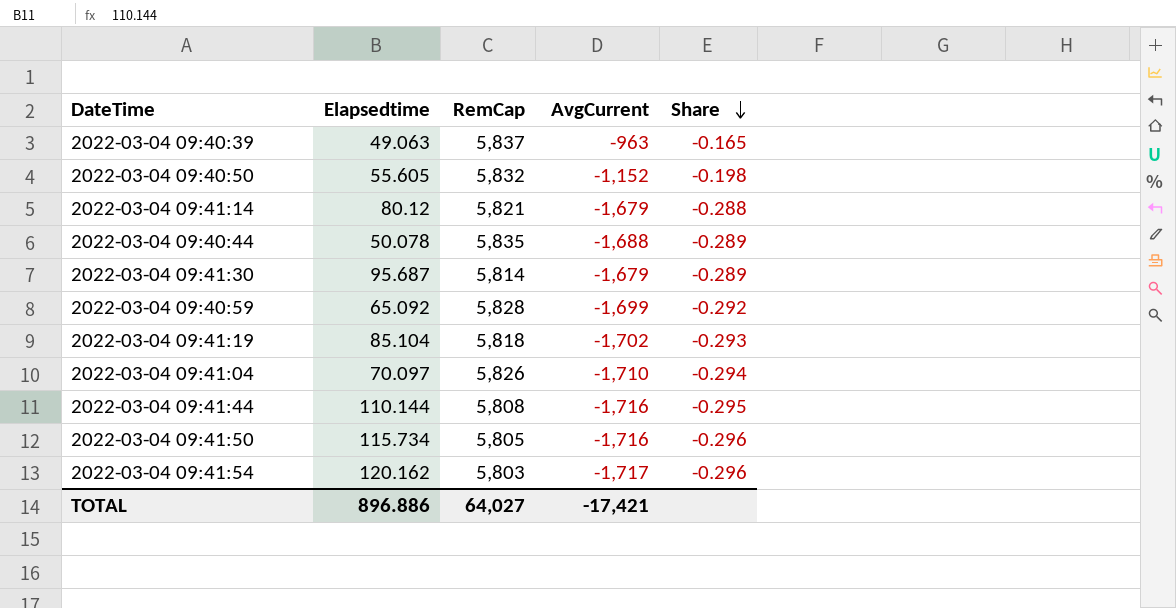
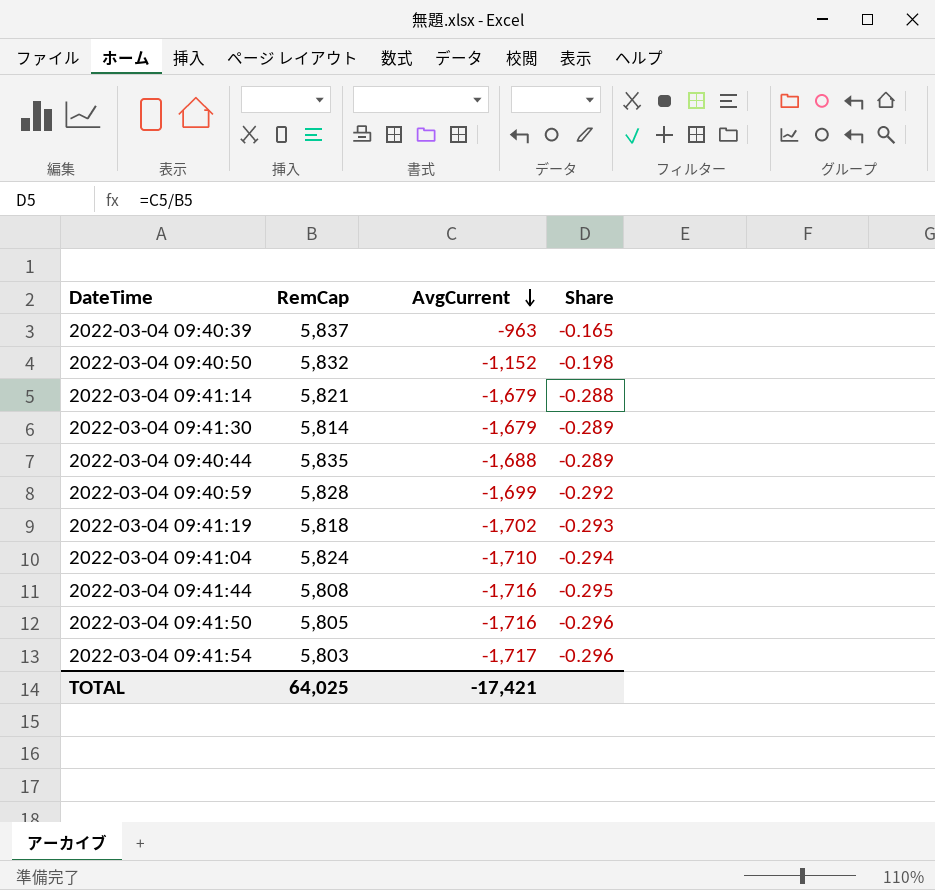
row order: Share descending -> AvgCurrent descending
column Elapsedtime | position: 2 -> none
2022-03-04 09:41:04 | RemCap: 5,826 -> 5,824
TOTAL | RemCap: 64,027 -> 64,025

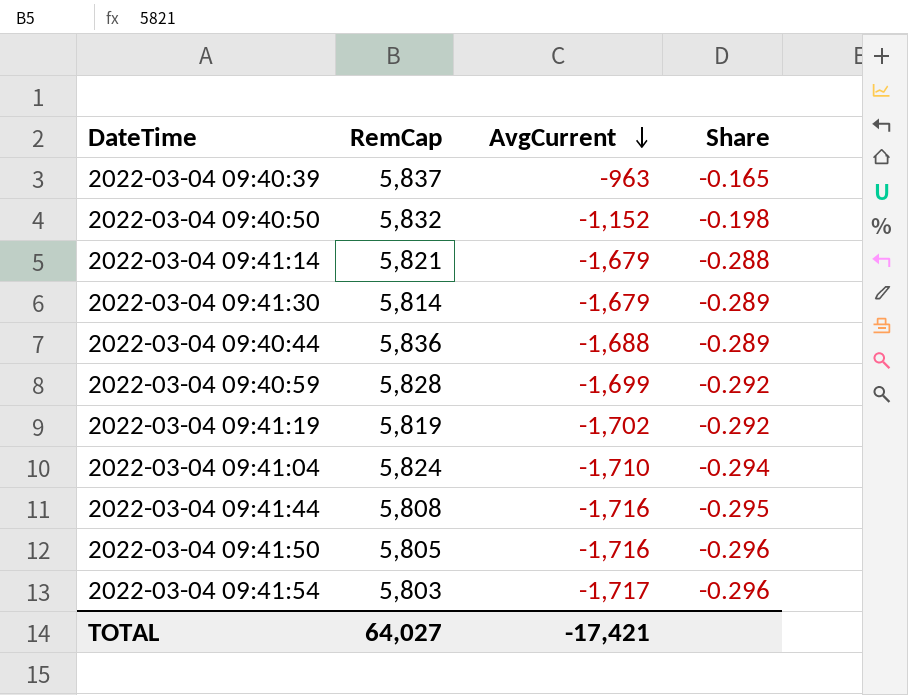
2022-03-04 09:40:44 | RemCap: 5,835 -> 5,836
2022-03-04 09:41:19 | RemCap: 5,818 -> 5,819
2022-03-04 09:41:19 | Share: -0.293 -> -0.292
TOTAL | RemCap: 64,025 -> 64,027

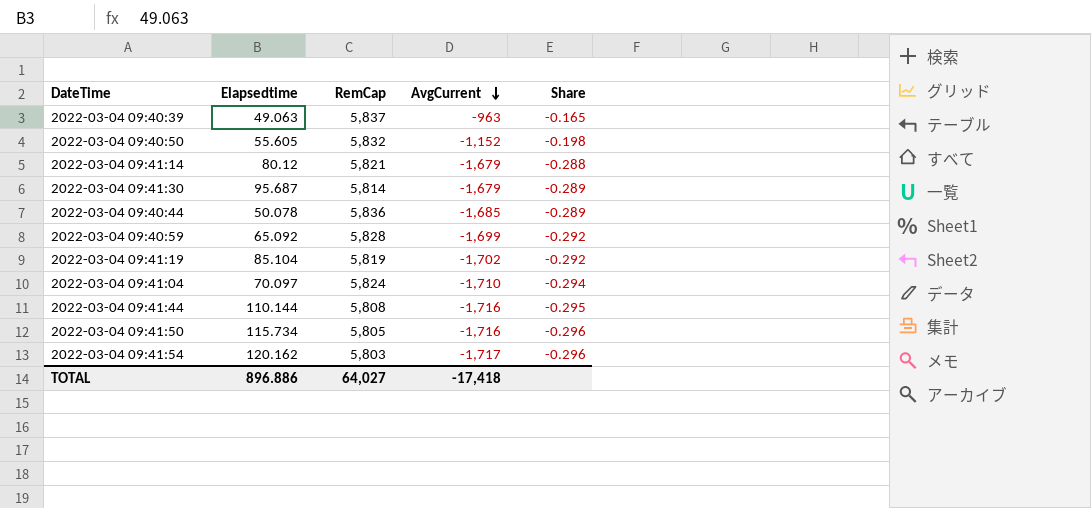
column Elapsedtime | position: none -> 2
2022-03-04 09:40:44 | AvgCurrent: -1,688 -> -1,685
TOTAL | AvgCurrent: -17,421 -> -17,418

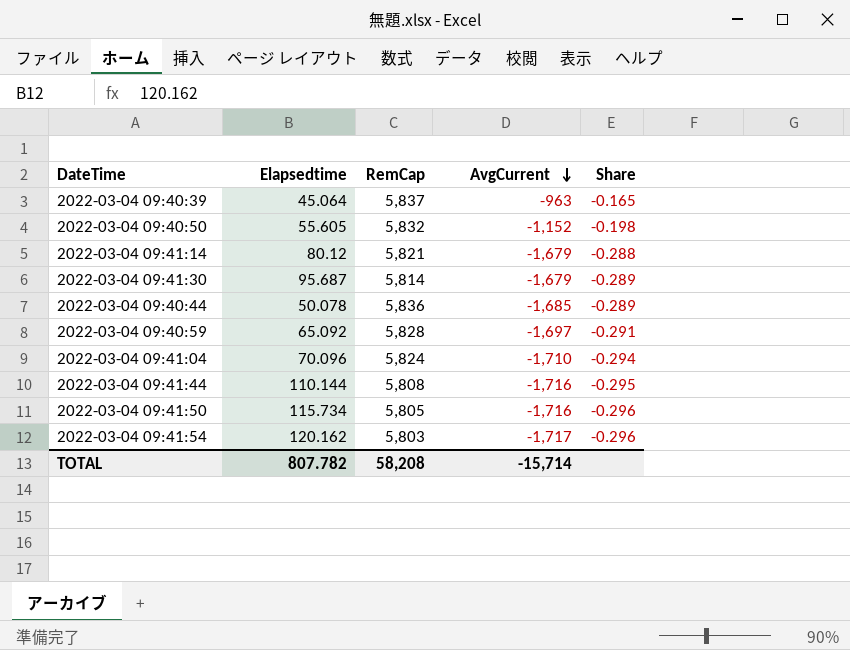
row 2022-03-04 09:41:19: 85.104 | 5,819 | -1,702 | -0.292 -> none
2022-03-04 09:40:39 | Elapsedtime: 49.063 -> 45.064
2022-03-04 09:40:59 | AvgCurrent: -1,699 -> -1,697
2022-03-04 09:40:59 | Share: -0.292 -> -0.291
2022-03-04 09:41:04 | Elapsedtime: 70.097 -> 70.096
TOTAL | Elapsedtime: 896.886 -> 807.782
TOTAL | RemCap: 64,027 -> 58,208
TOTAL | AvgCurrent: -17,418 -> -15,714

